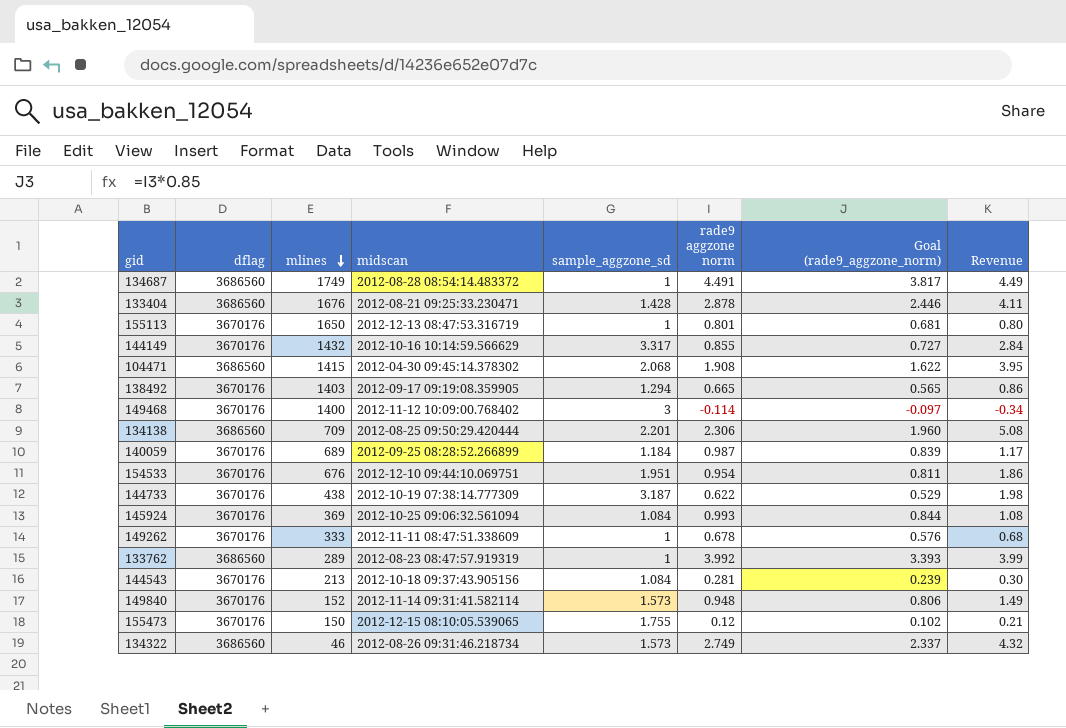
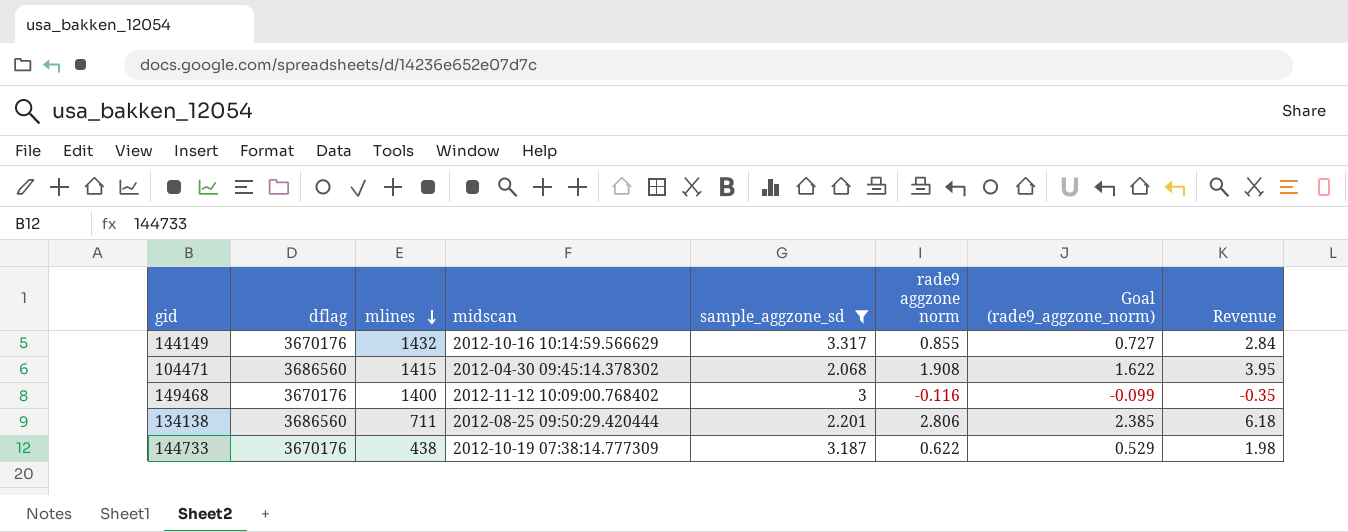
filter: none -> sample_aggzone_sd >= 2.068
149468 | rade9 aggzone norm: -0.114 -> -0.116
149468 | Goal (rade9_aggzone_norm): -0.097 -> -0.099
149468 | Revenue: -0.34 -> -0.35
134138 | mlines: 709 -> 711
134138 | rade9 aggzone norm: 2.306 -> 2.806
134138 | Goal (rade9_aggzone_norm): 1.960 -> 2.385
134138 | Revenue: 5.08 -> 6.18

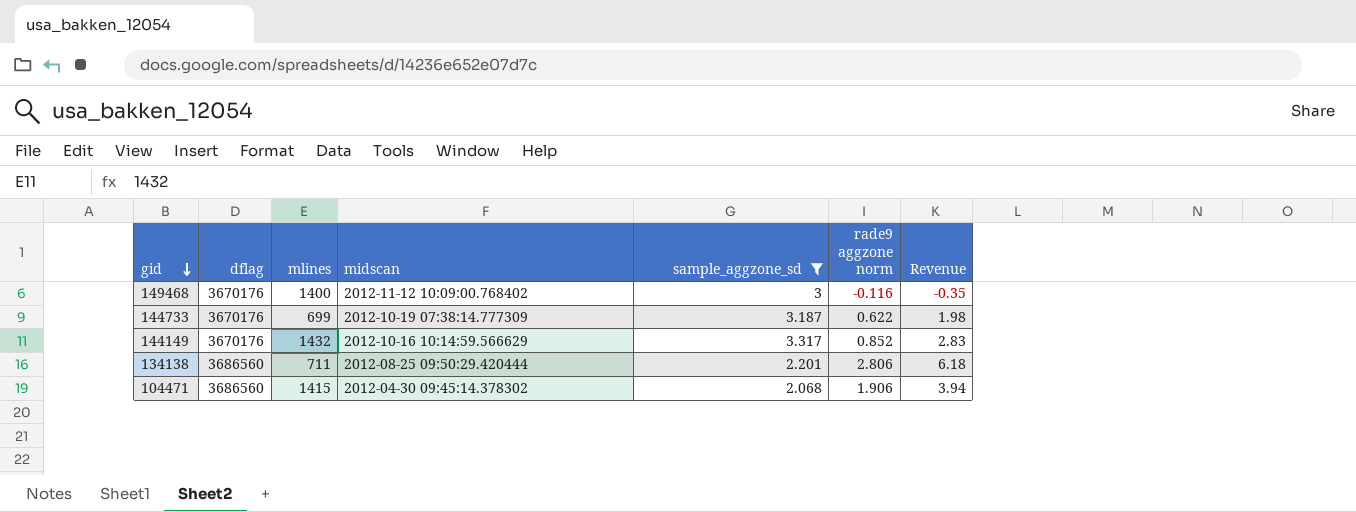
row order: mlines descending -> gid descending
column Goal (rade9_aggzone_norm) | formula: [rade9 aggzone norm] * 0.85 -> none
144733 | mlines: 438 -> 699
144149 | rade9 aggzone norm: 0.855 -> 0.852
144149 | Revenue: 2.84 -> 2.83
104471 | rade9 aggzone norm: 1.908 -> 1.906
104471 | Revenue: 3.95 -> 3.94

